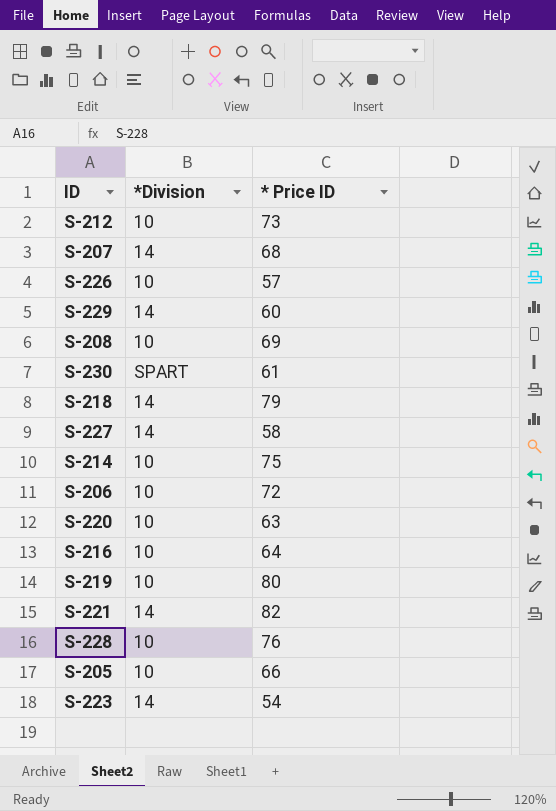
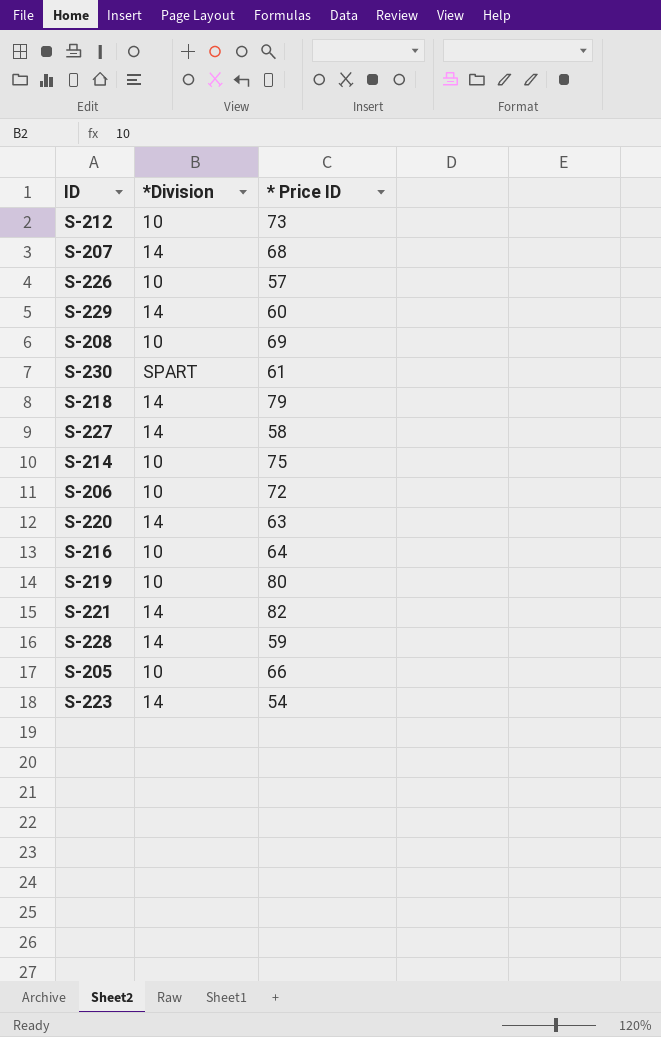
S-220 | *Division: 10 -> 14
S-228 | *Division: 10 -> 14
S-228 | * Price ID: 76 -> 59

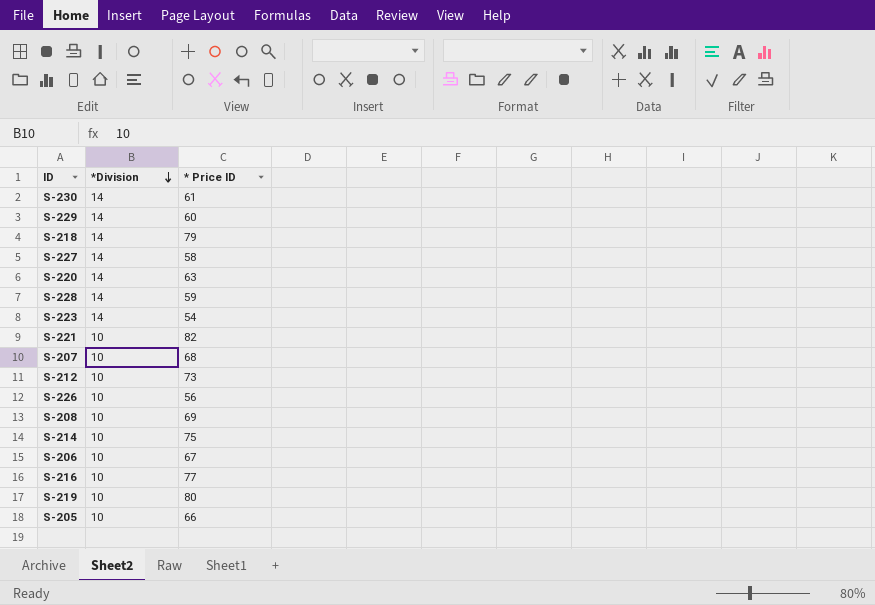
row order: none -> *Division descending
S-230 | *Division: SPART -> 14
S-221 | *Division: 14 -> 10
S-207 | *Division: 14 -> 10
S-226 | * Price ID: 57 -> 56
S-206 | * Price ID: 72 -> 67
S-216 | * Price ID: 64 -> 77

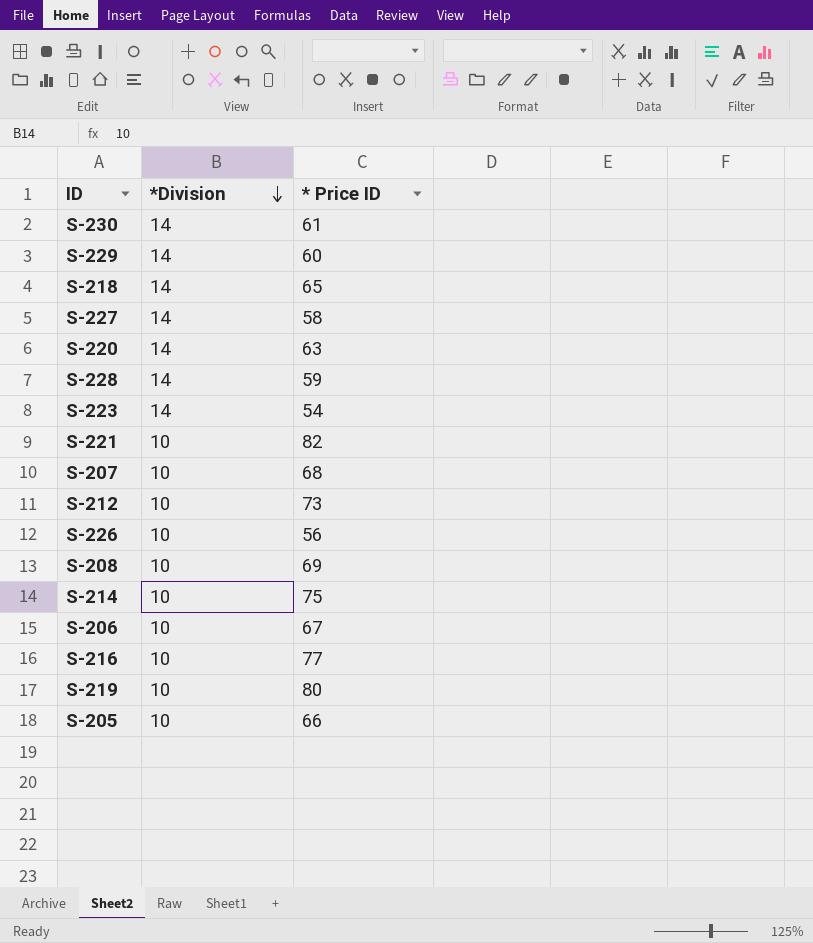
S-218 | * Price ID: 79 -> 65

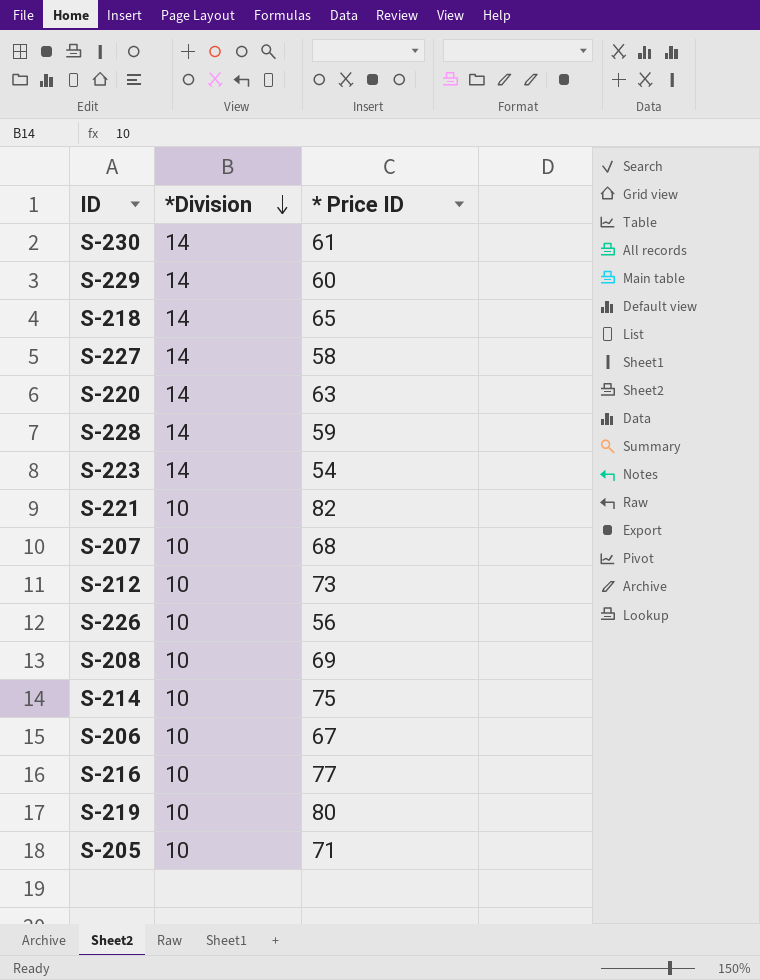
S-205 | * Price ID: 66 -> 71

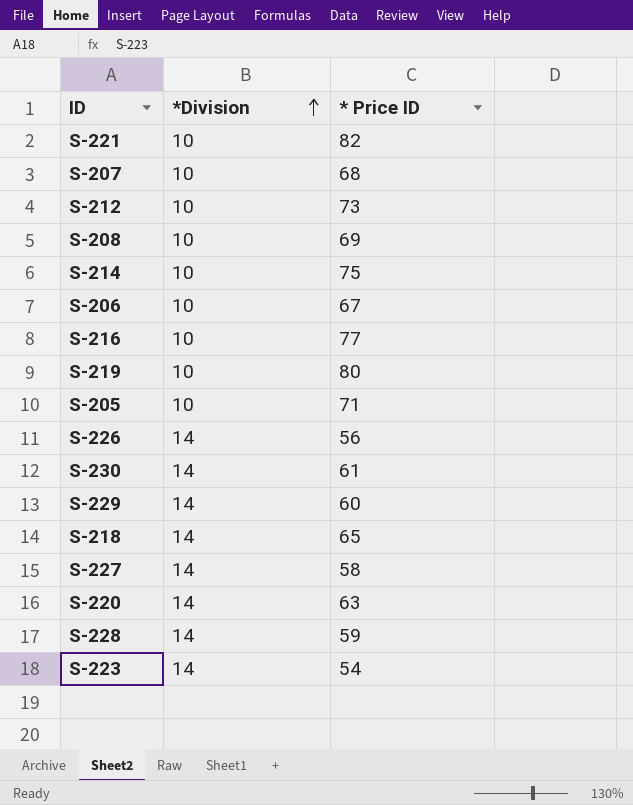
row order: *Division descending -> *Division ascending
S-226 | *Division: 10 -> 14

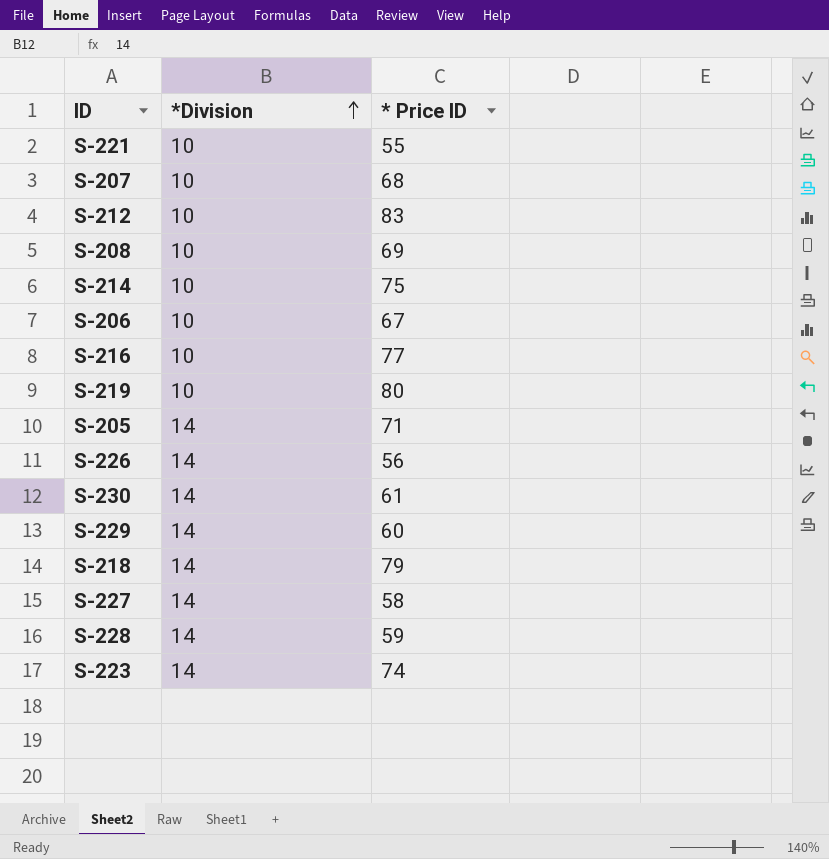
row S-220: 14 | 63 -> none
S-221 | * Price ID: 82 -> 55
S-212 | * Price ID: 73 -> 83
S-205 | *Division: 10 -> 14
S-218 | * Price ID: 65 -> 79
S-223 | * Price ID: 54 -> 74

